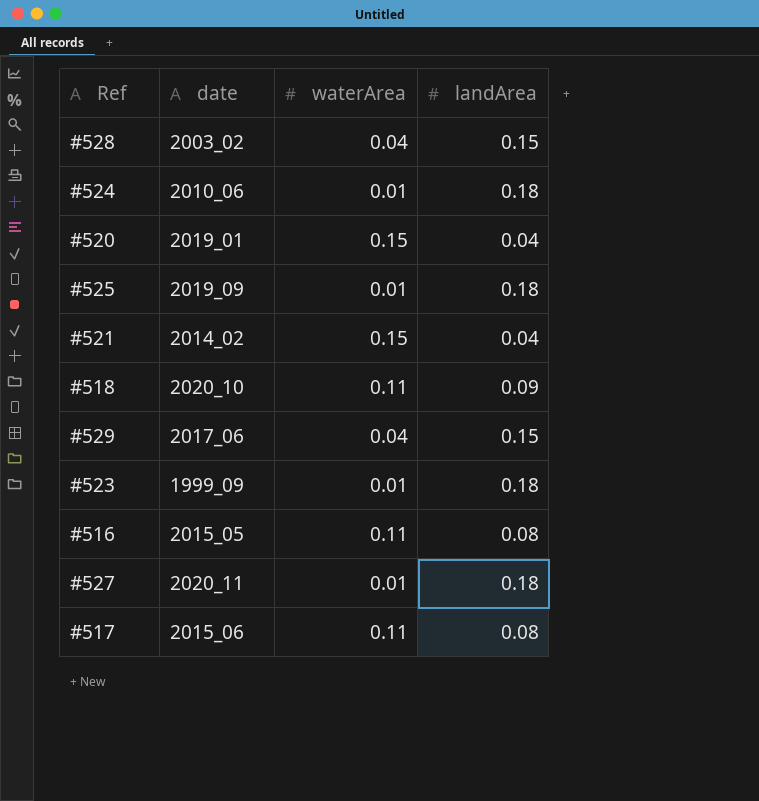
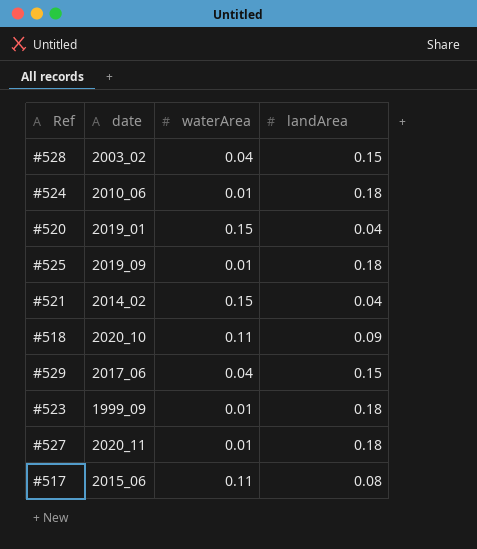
row #516: 2015_05 | 0.11 | 0.08 -> none

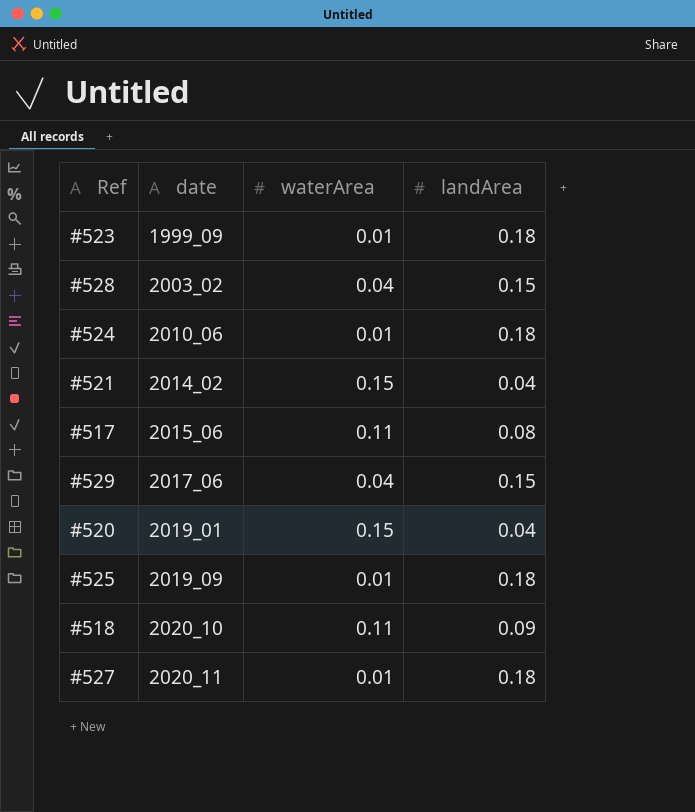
row order: none -> date ascending

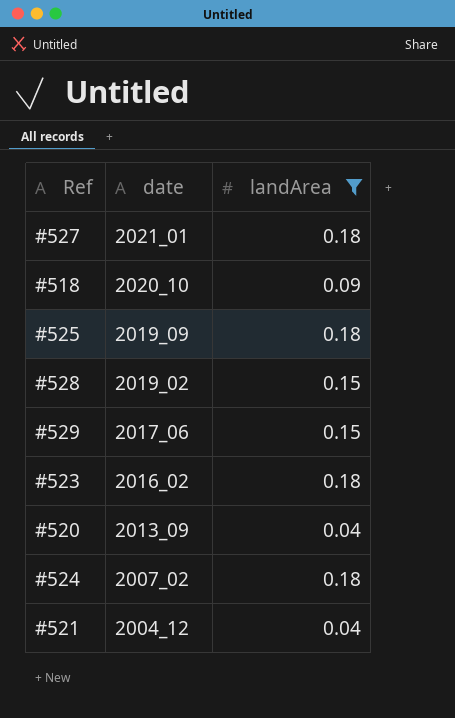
filter: none -> landArea != 0.08
row order: date ascending -> date descending
column waterArea | position: 3 -> none
#527 | date: 2020_11 -> 2021_01
#528 | date: 2003_02 -> 2019_02
#523 | date: 1999_09 -> 2016_02
#520 | date: 2019_01 -> 2013_09
#524 | date: 2010_06 -> 2007_02
#521 | date: 2014_02 -> 2004_12

